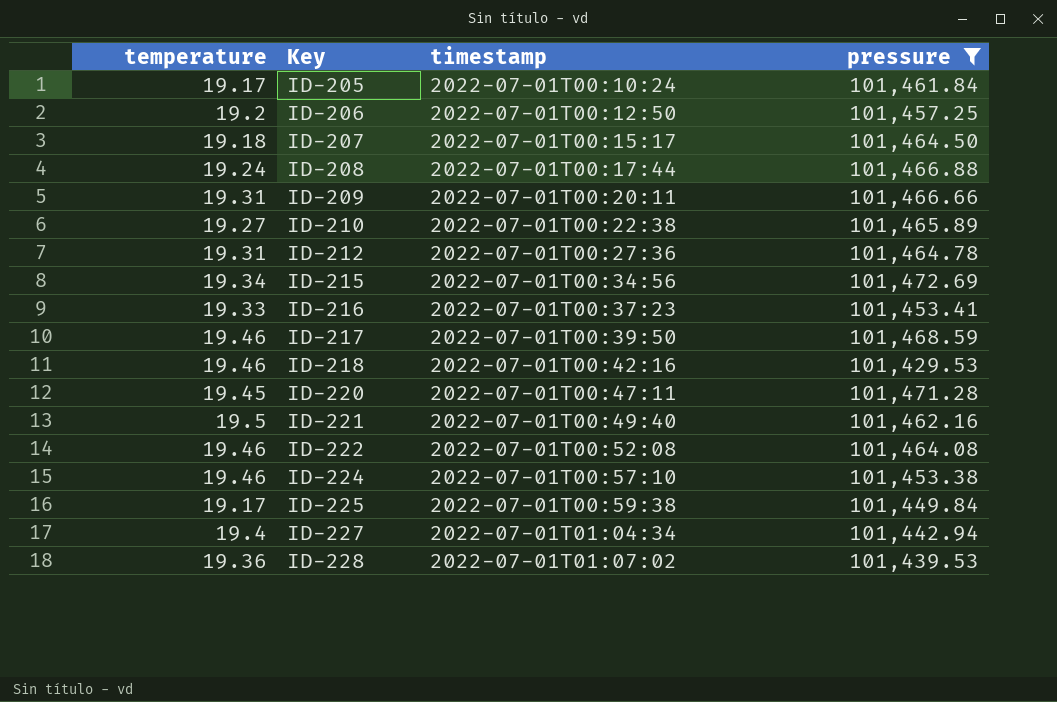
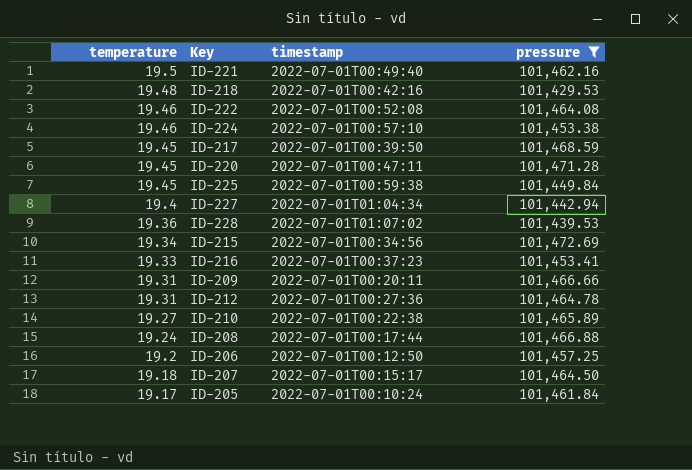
row order: Key ascending -> temperature descending
ID-218 | temperature: 19.46 -> 19.48
ID-217 | temperature: 19.46 -> 19.45
ID-225 | temperature: 19.17 -> 19.45

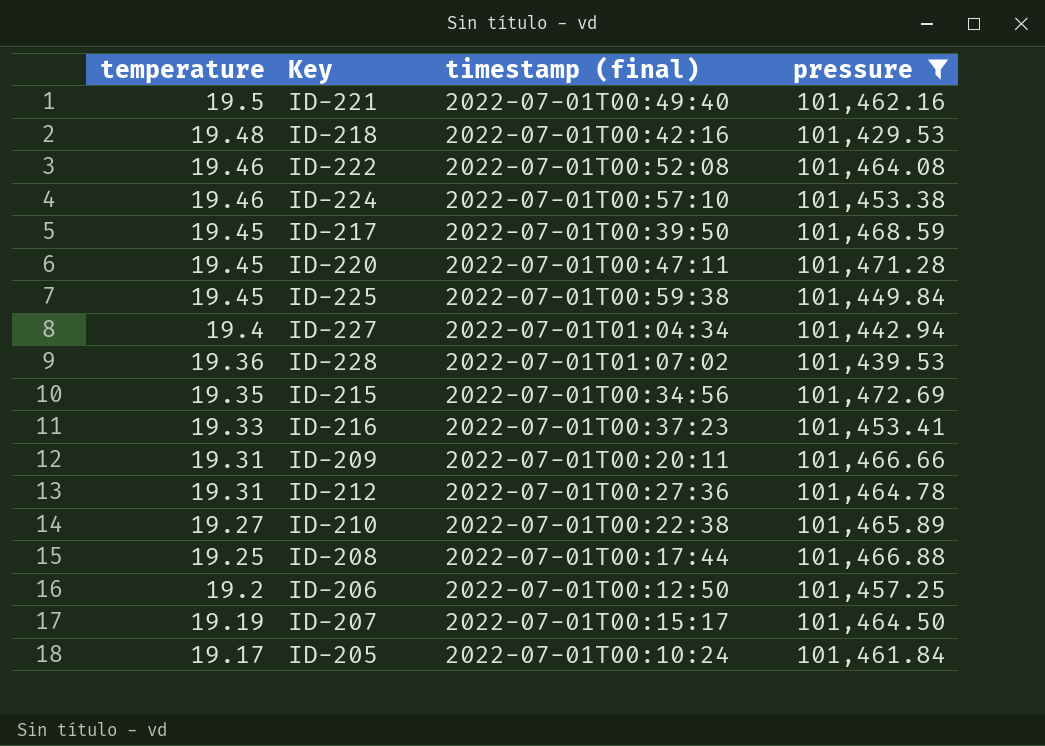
column name: timestamp -> timestamp (final)
ID-215 | temperature: 19.34 -> 19.35
ID-208 | temperature: 19.24 -> 19.25
ID-207 | temperature: 19.18 -> 19.19

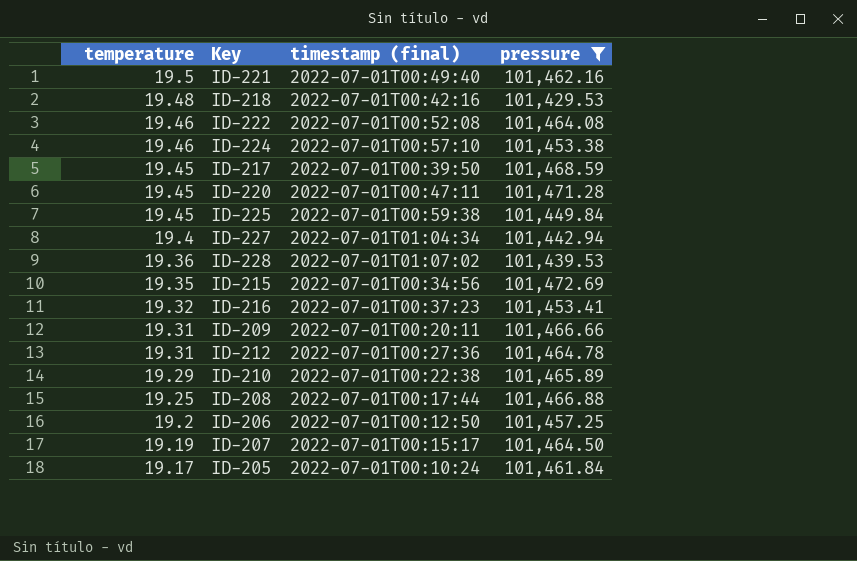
ID-216 | temperature: 19.33 -> 19.32
ID-210 | temperature: 19.27 -> 19.29

